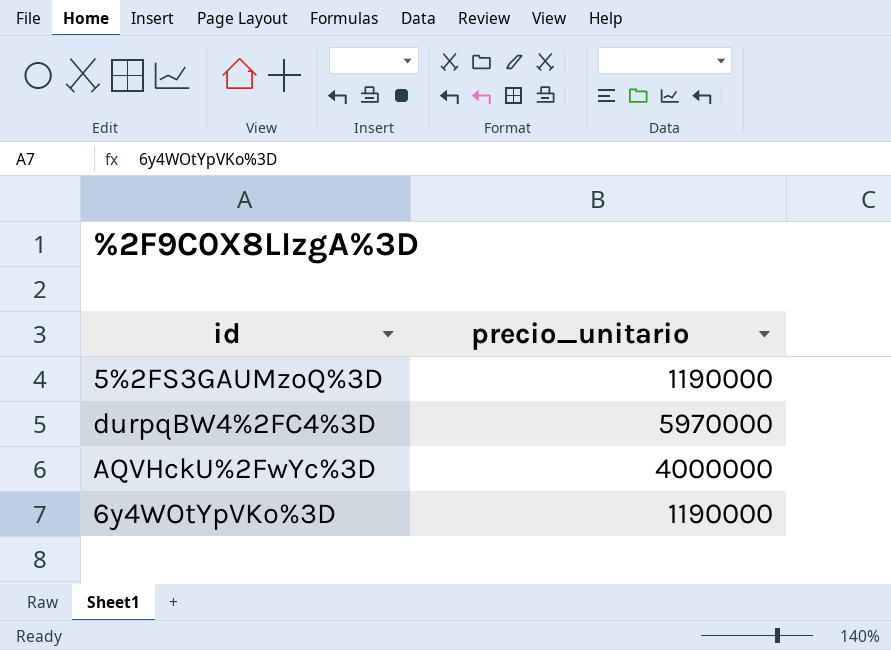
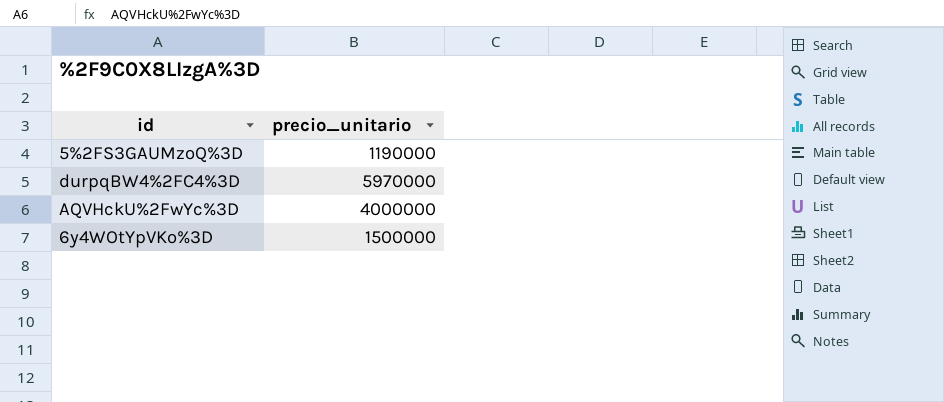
6y4WOtYpVKo%3D | precio_unitario: 1190000 -> 1500000

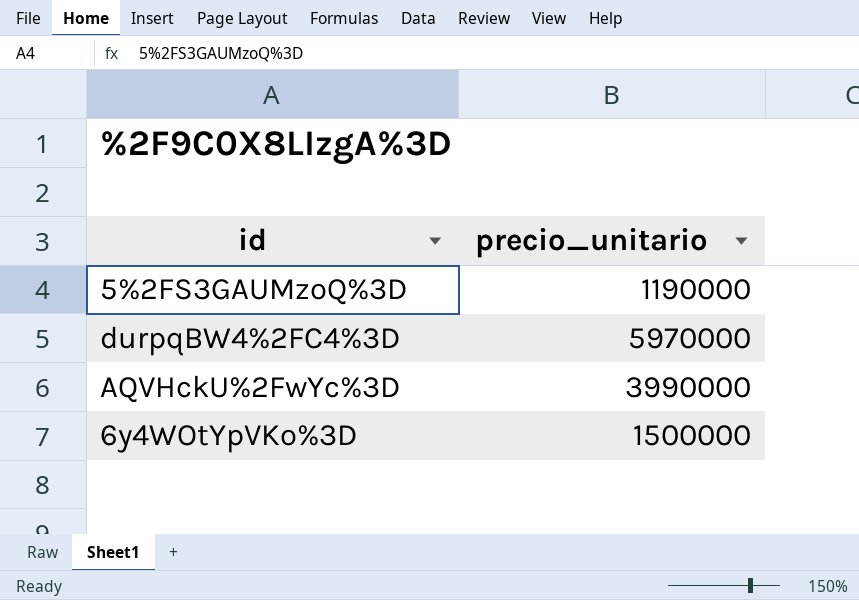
AQVHckU%2FwYc%3D | precio_unitario: 4000000 -> 3990000

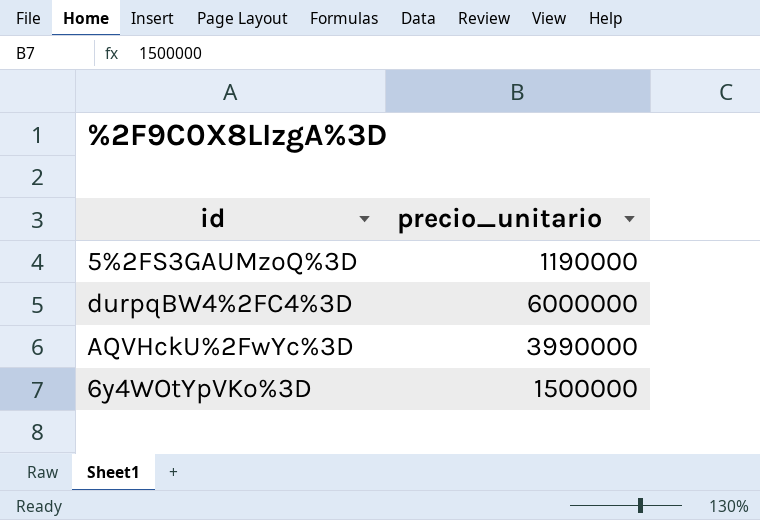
durpqBW4%2FC4%3D | precio_unitario: 5970000 -> 6000000

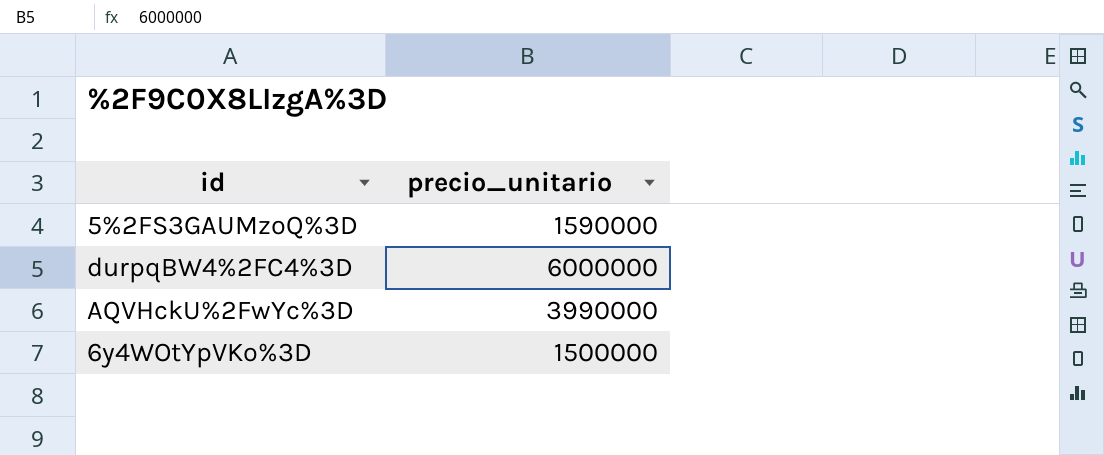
5%2FS3GAUMzoQ%3D | precio_unitario: 1190000 -> 1590000

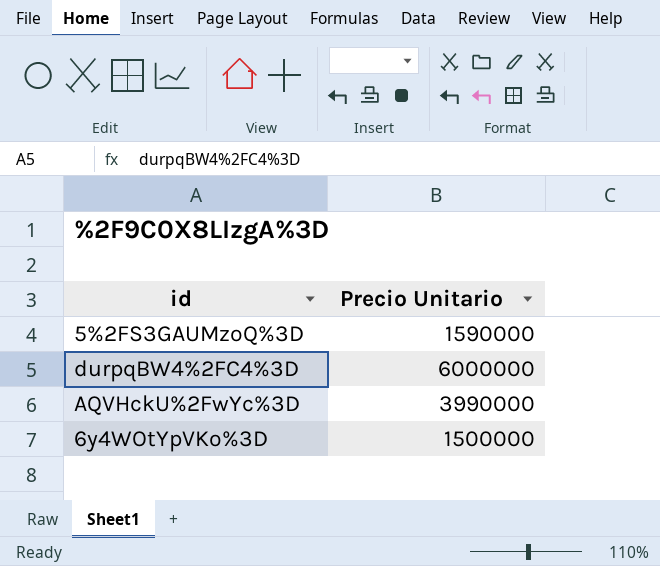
column name: precio_unitario -> Precio Unitario

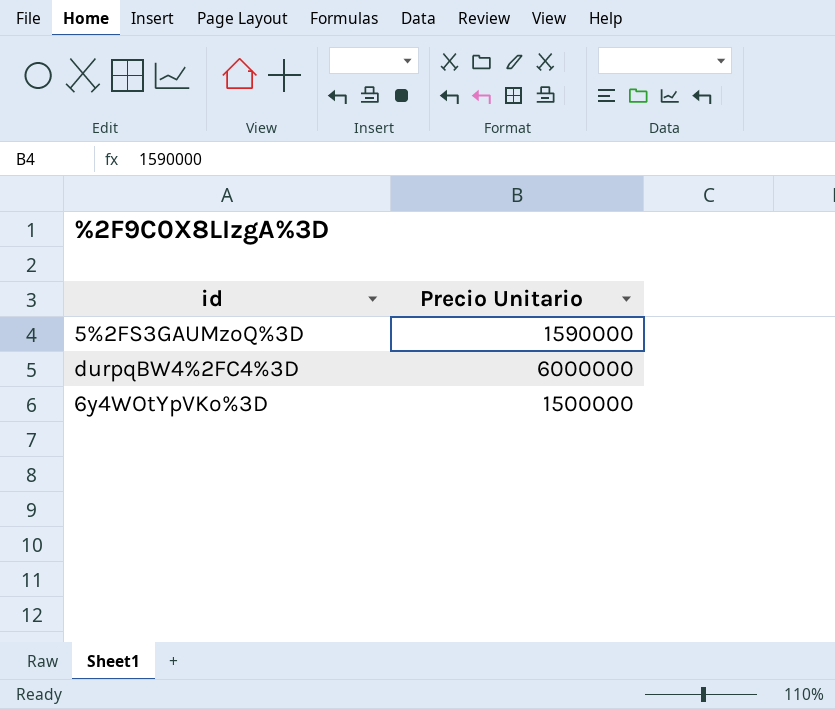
row AQVHckU%2FwYc%3D: 3990000 -> none

